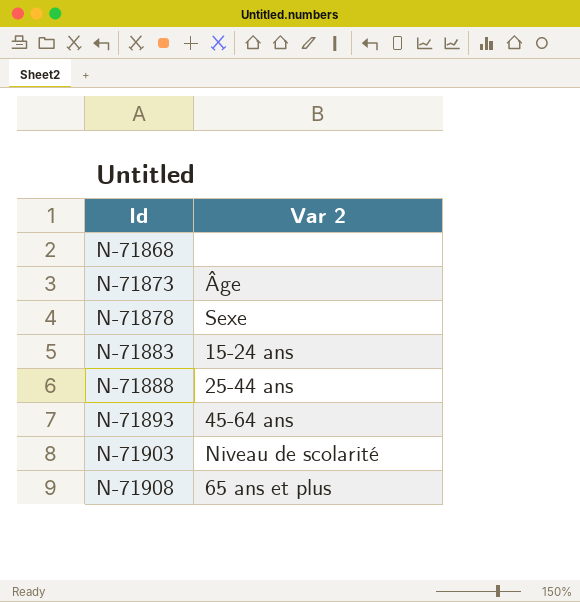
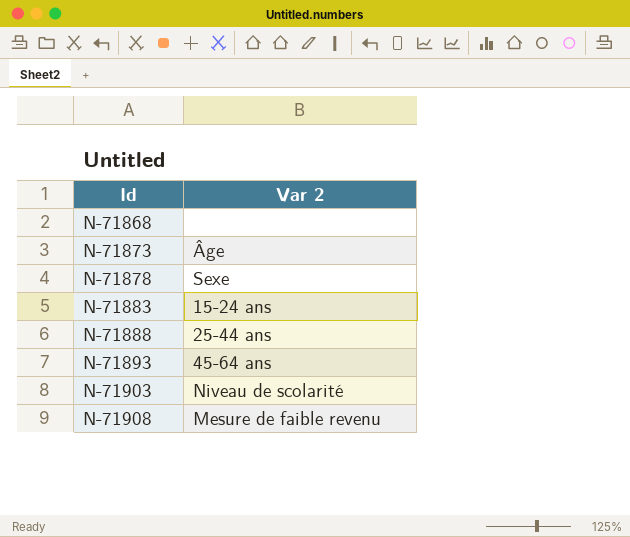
N-71908 | Var 2: 65 ans et plus -> Mesure de faible revenu

